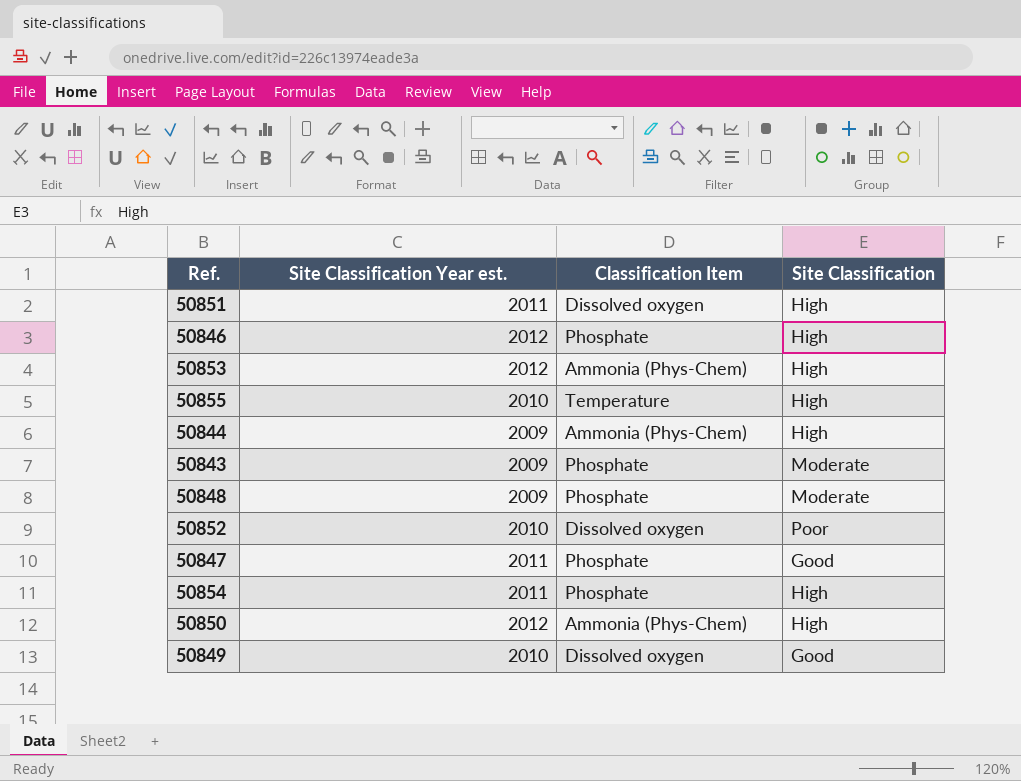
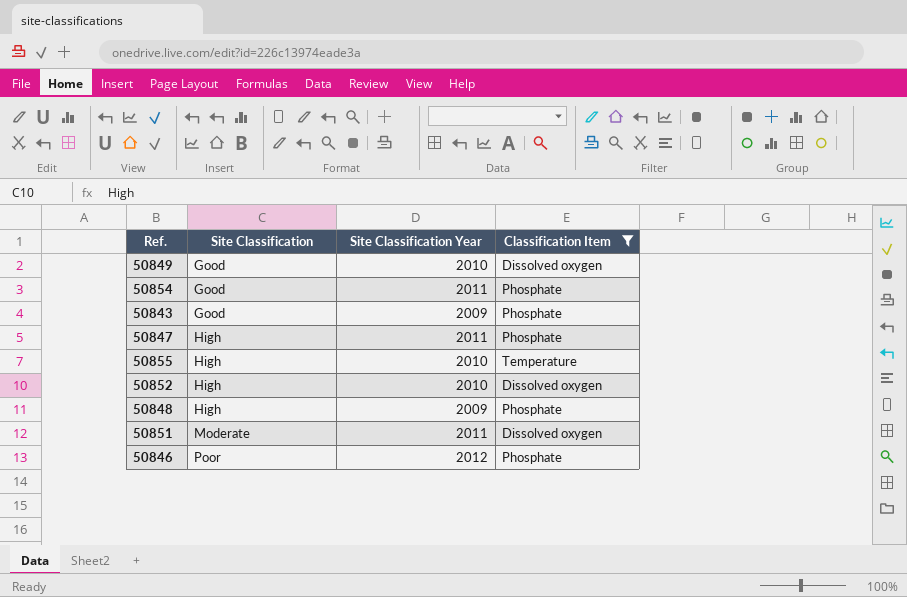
filter: none -> Classification Item != Ammonia (Phys-Chem)
row order: none -> Site Classification ascending
column Site Classification | position: 4 -> 2
column name: Site Classification Year est. -> Site Classification Year
50854 | Site Classification: High -> Good
50843 | Site Classification: Moderate -> Good
50847 | Site Classification: Good -> High
50852 | Site Classification: Poor -> High
50848 | Site Classification: Moderate -> High
50851 | Site Classification: High -> Moderate
50846 | Site Classification: High -> Poor

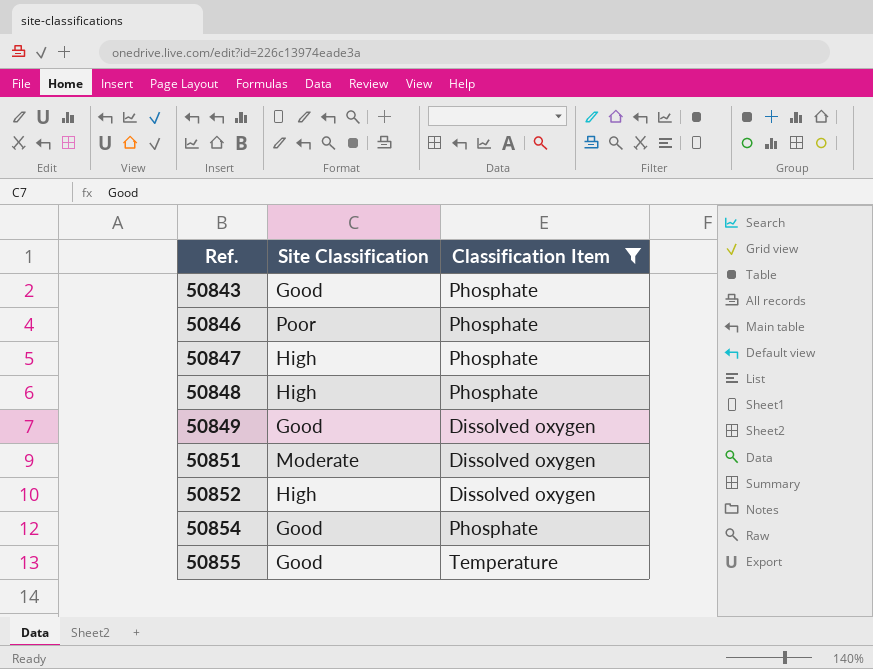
row order: Site Classification ascending -> Ref. ascending
column Site Classification Year | position: 3 -> none
50855 | Site Classification: High -> Good

